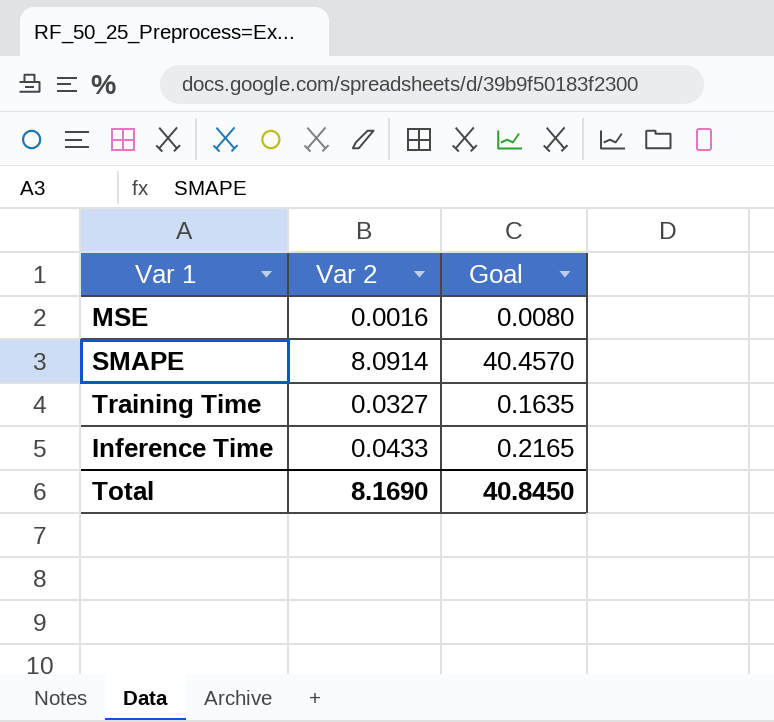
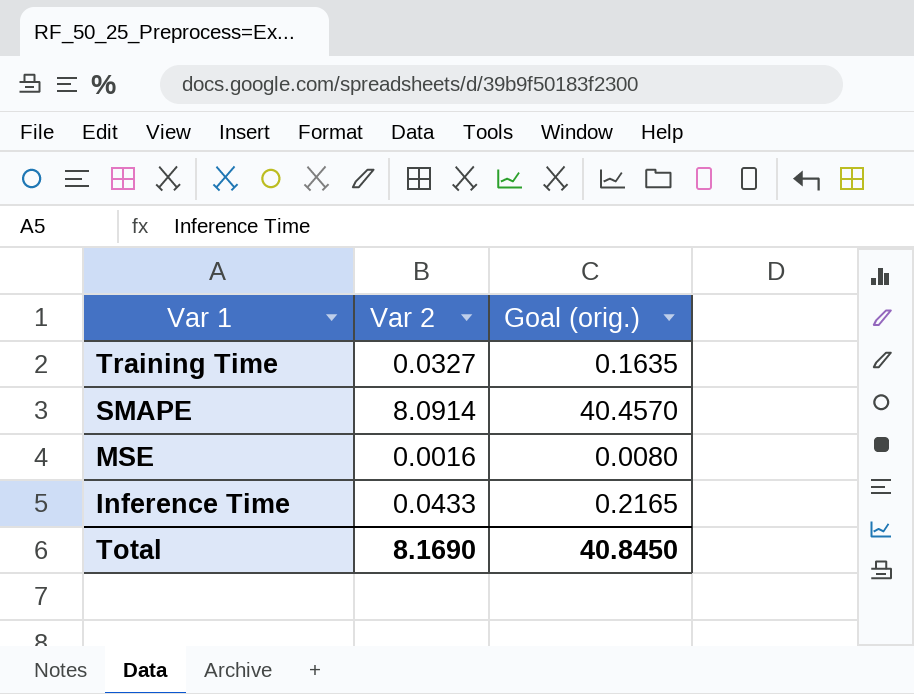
row order: none -> Var 1 descending
column name: Goal -> Goal (orig.)

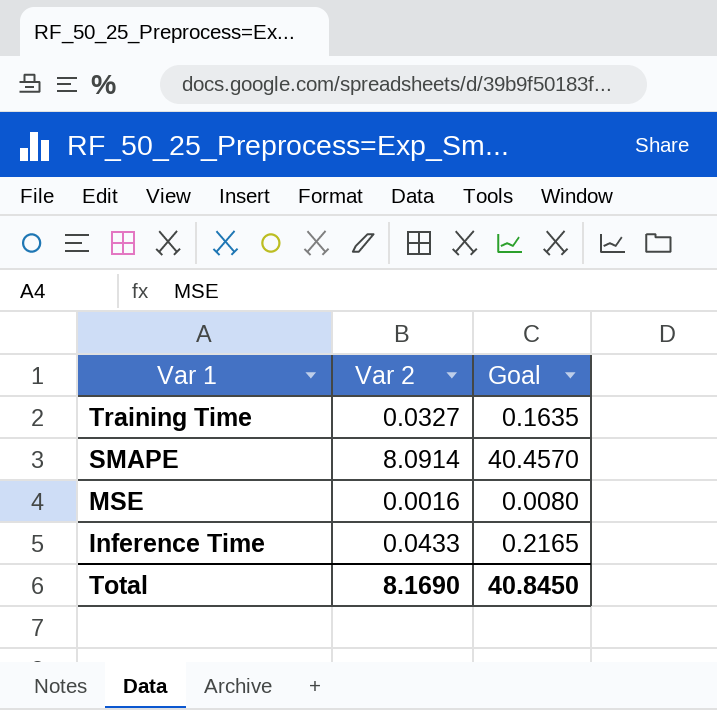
column name: Goal (orig.) -> Goal

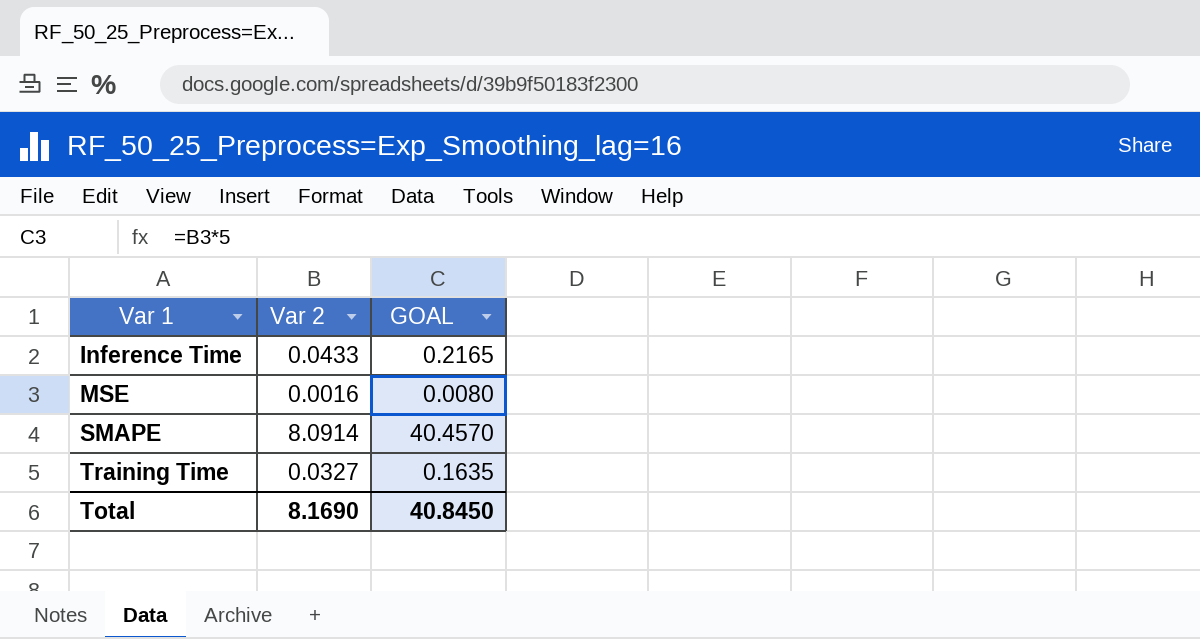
row order: Var 1 descending -> Var 1 ascending
column name: Goal -> GOAL

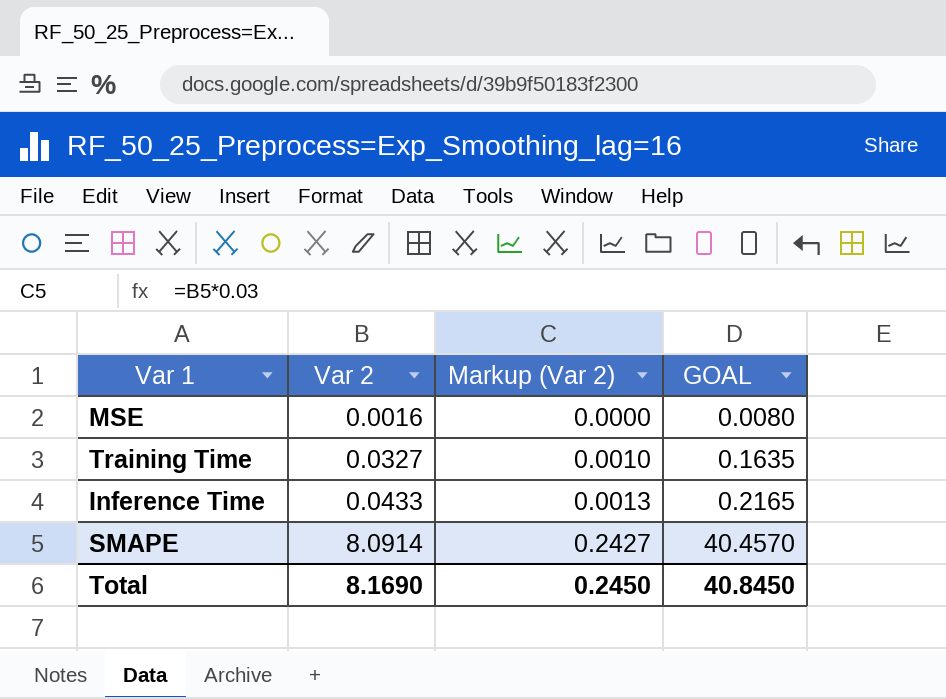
row order: Var 1 ascending -> Var 2 ascending
column Markup (Var 2) | formula: none -> [Var 2] * 0.03

